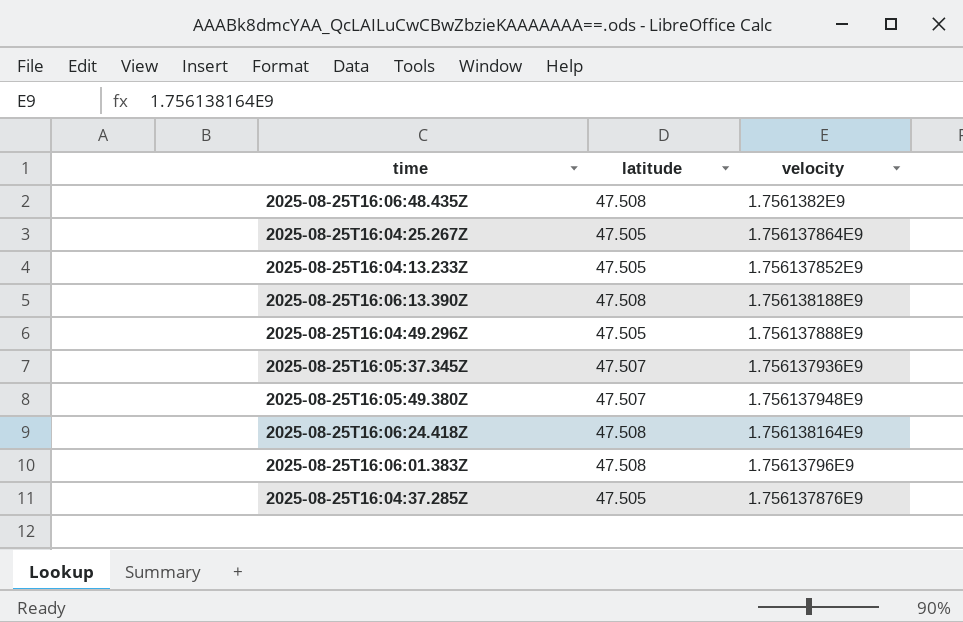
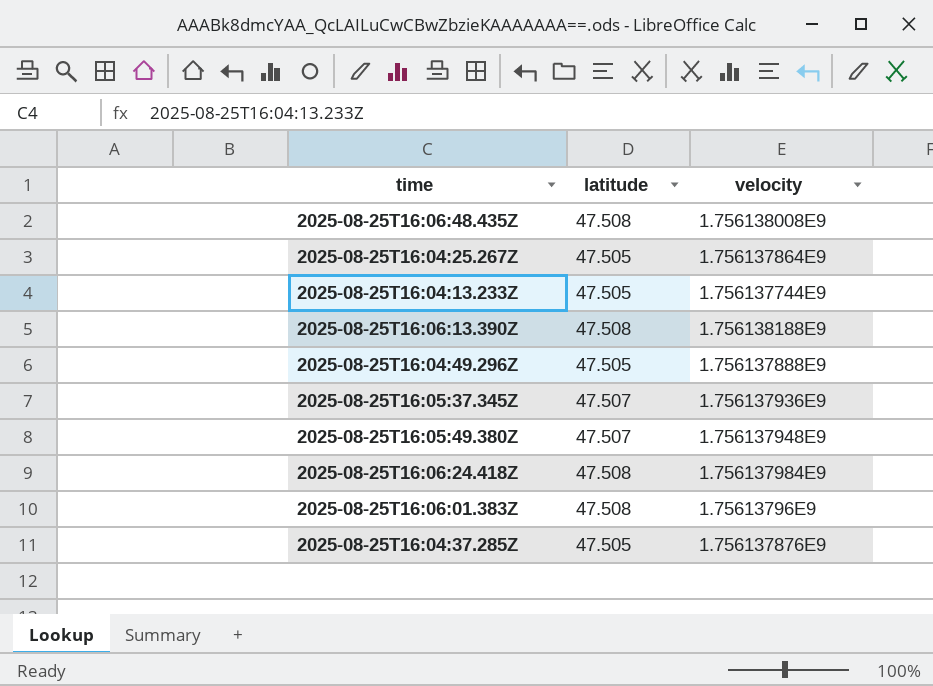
2025-08-25T16:06:48.435Z | velocity: 1.7561382E9 -> 1.756138008E9
2025-08-25T16:04:13.233Z | velocity: 1.756137852E9 -> 1.756137744E9
2025-08-25T16:06:24.418Z | velocity: 1.756138164E9 -> 1.756137984E9

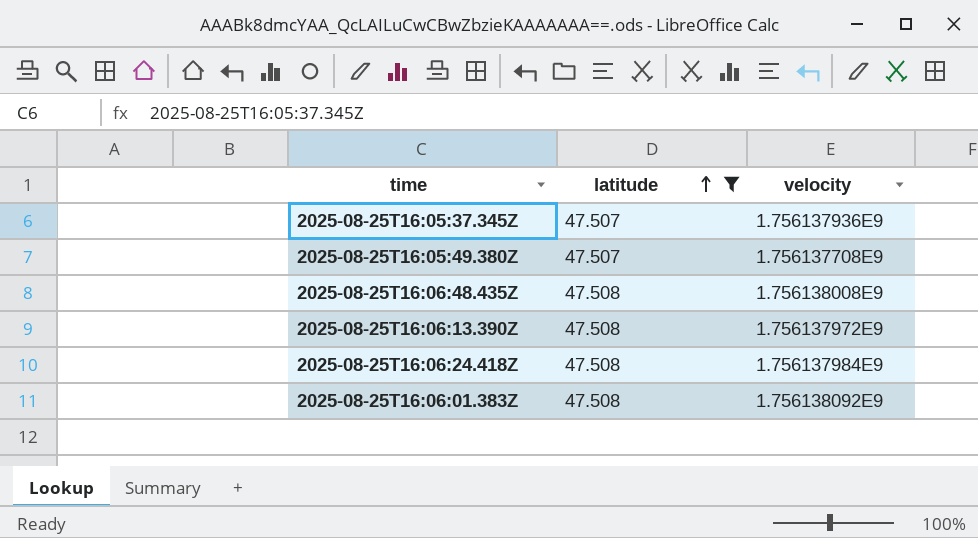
filter: none -> latitude != 47.505
row order: none -> latitude ascending
2025-08-25T16:05:49.380Z | velocity: 1.756137948E9 -> 1.756137708E9
2025-08-25T16:06:13.390Z | velocity: 1.756138188E9 -> 1.756137972E9
2025-08-25T16:06:01.383Z | velocity: 1.75613796E9 -> 1.756138092E9

